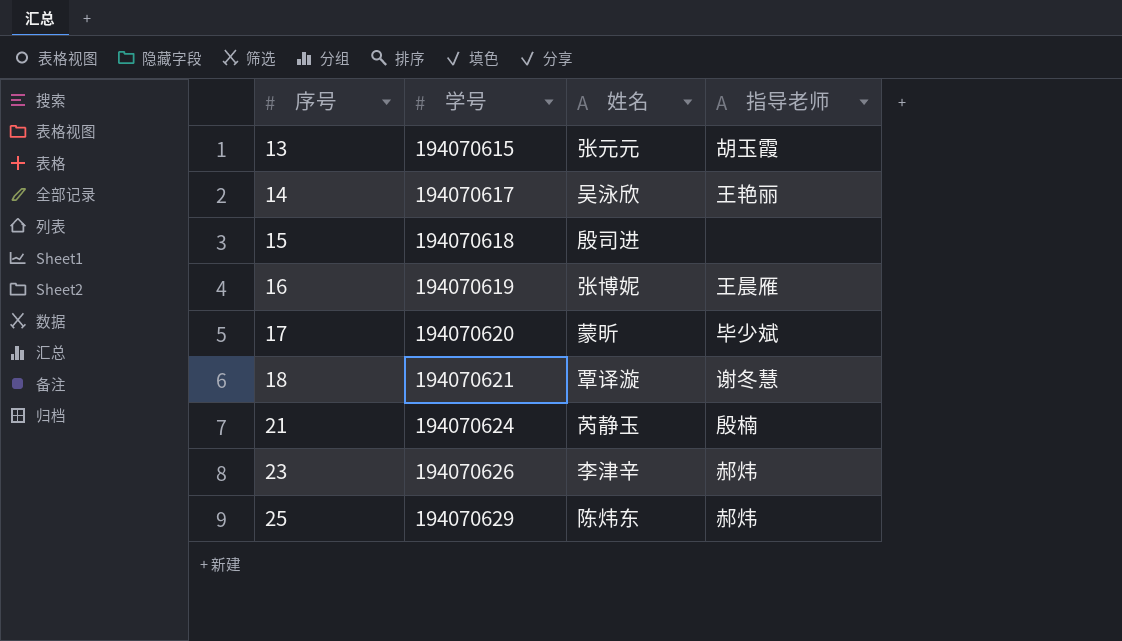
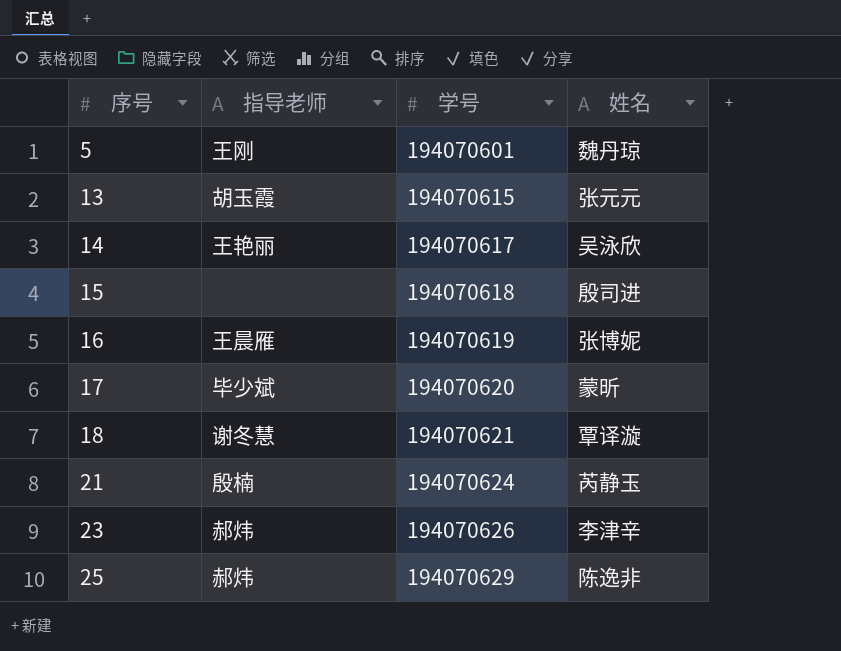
column 指导老师 | position: 4 -> 2
row 5: none -> 王刚 | 194070601 | 魏丹琼
25 | 姓名: 陈炜东 -> 陈逸非

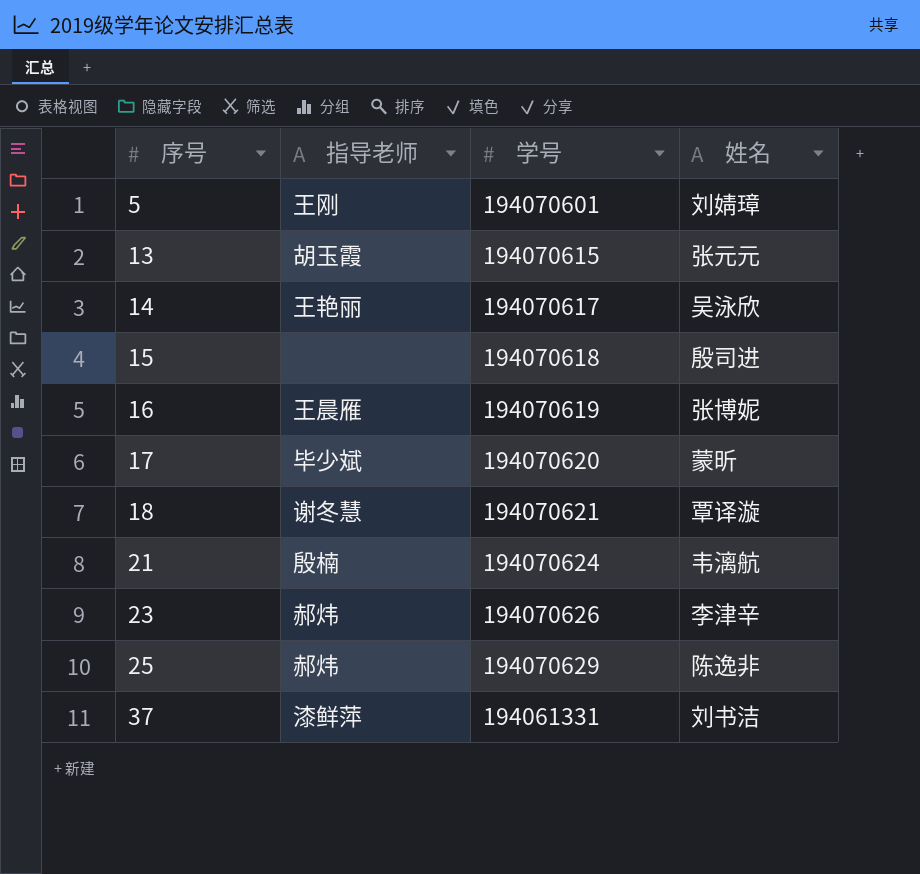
5 | 姓名: 魏丹琼 -> 刘婧璋
21 | 姓名: 芮静玉 -> 韦漓航
row 37: none -> 漆鲜萍 | 194061331 | 刘书洁

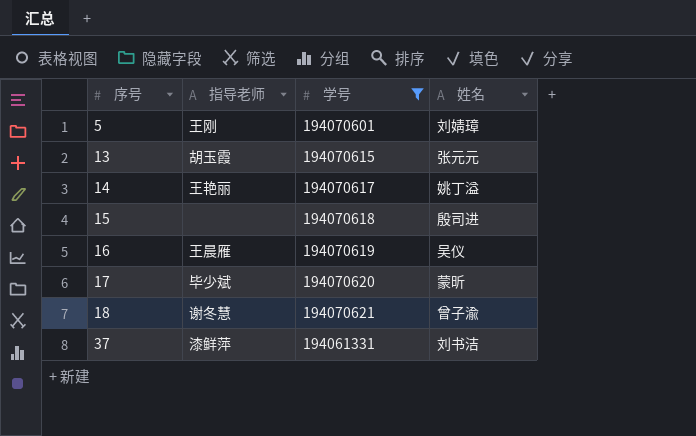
filter: none -> 学号 <= 194070621
14 | 姓名: 吴泳欣 -> 姚丁溢
16 | 姓名: 张博妮 -> 吴仪
18 | 姓名: 覃译漩 -> 曾子渝

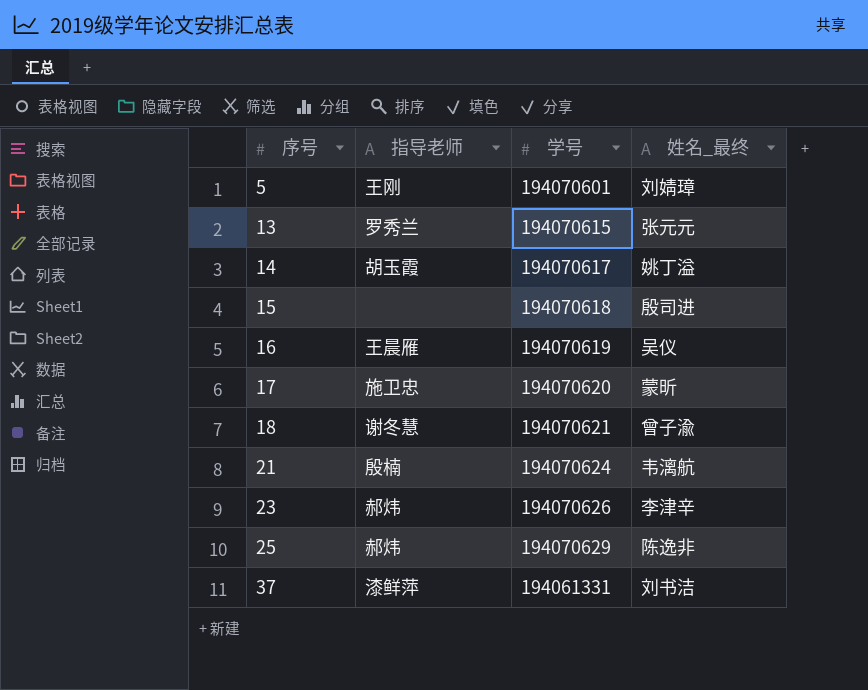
filter: 学号 <= 194070621 -> none
column name: 姓名 -> 姓名_最终
13 | 指导老师: 胡玉霞 -> 罗秀兰
14 | 指导老师: 王艳丽 -> 胡玉霞
17 | 指导老师: 毕少斌 -> 施卫忠

